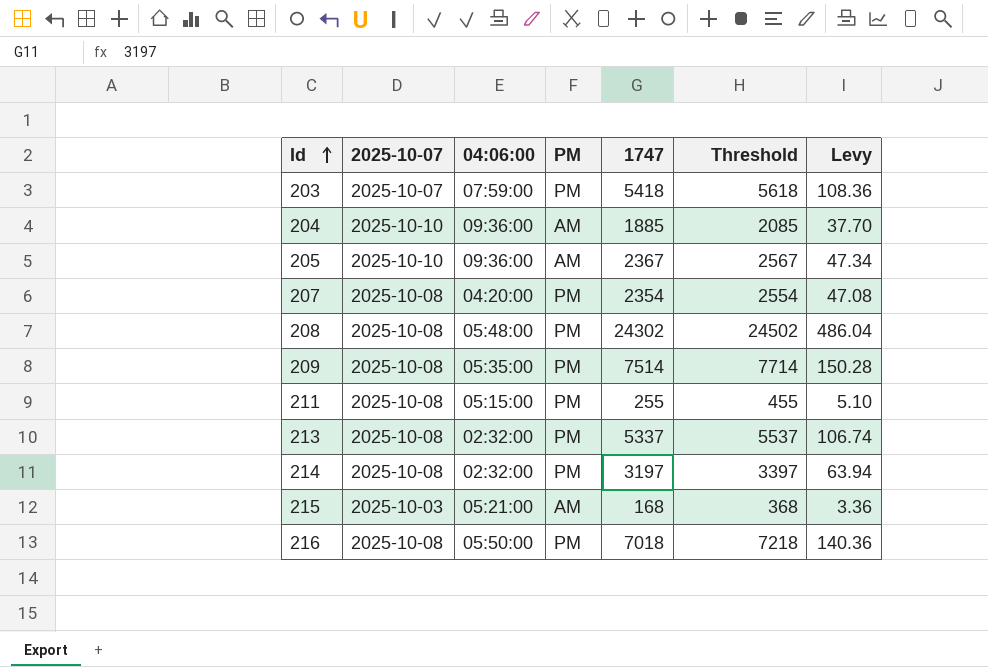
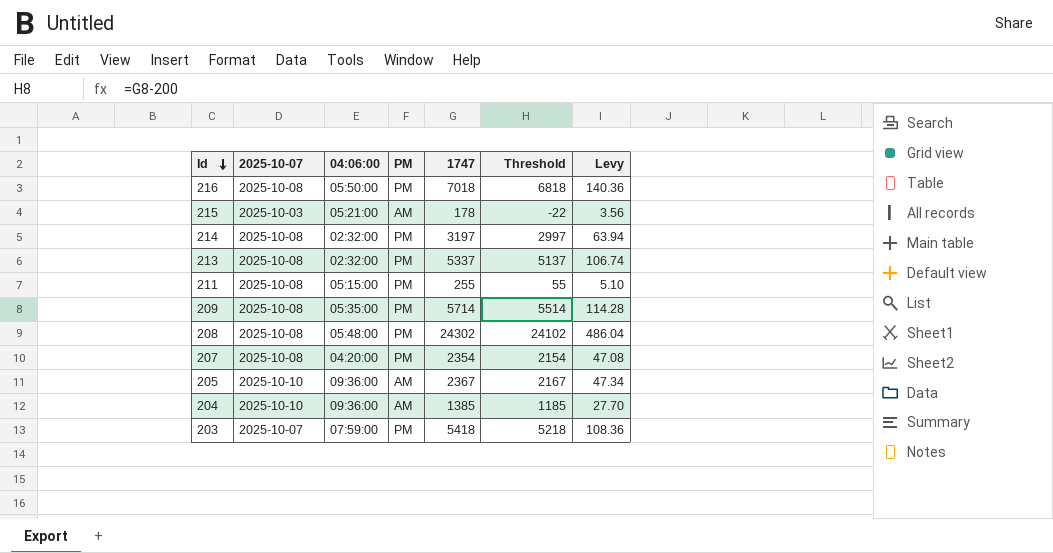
row order: Id ascending -> Id descending
column Threshold | formula: [1747] + 200 -> [1747] - 200
215 | 1747: 168 -> 178
215 | Levy: 3.36 -> 3.56
209 | 1747: 7514 -> 5714
209 | Levy: 150.28 -> 114.28
204 | 1747: 1885 -> 1385
204 | Levy: 37.70 -> 27.70

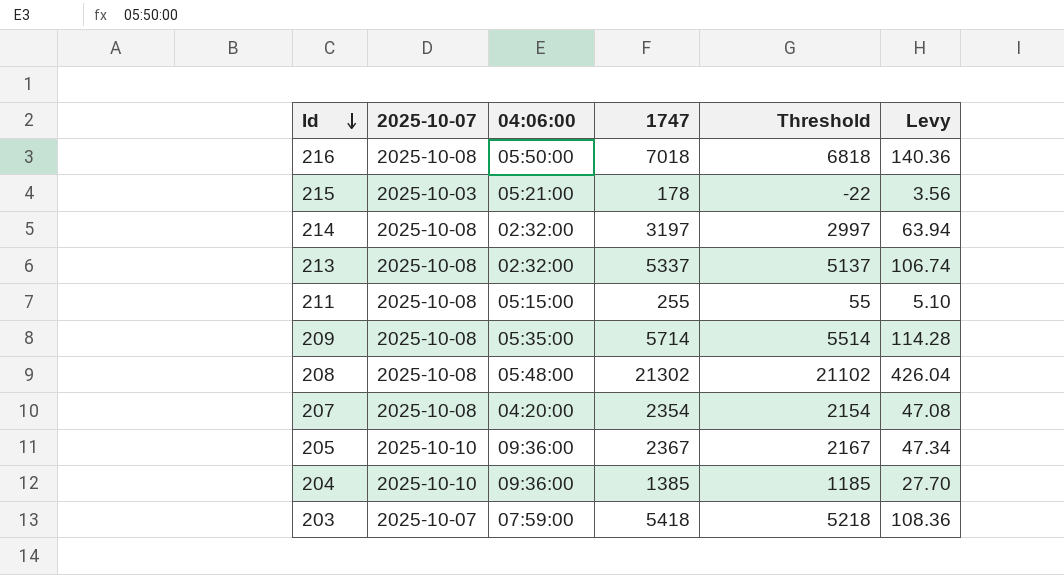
column PM | position: 4 -> none
208 | 1747: 24302 -> 21302
208 | Threshold: 24102 -> 21102
208 | Levy: 486.04 -> 426.04

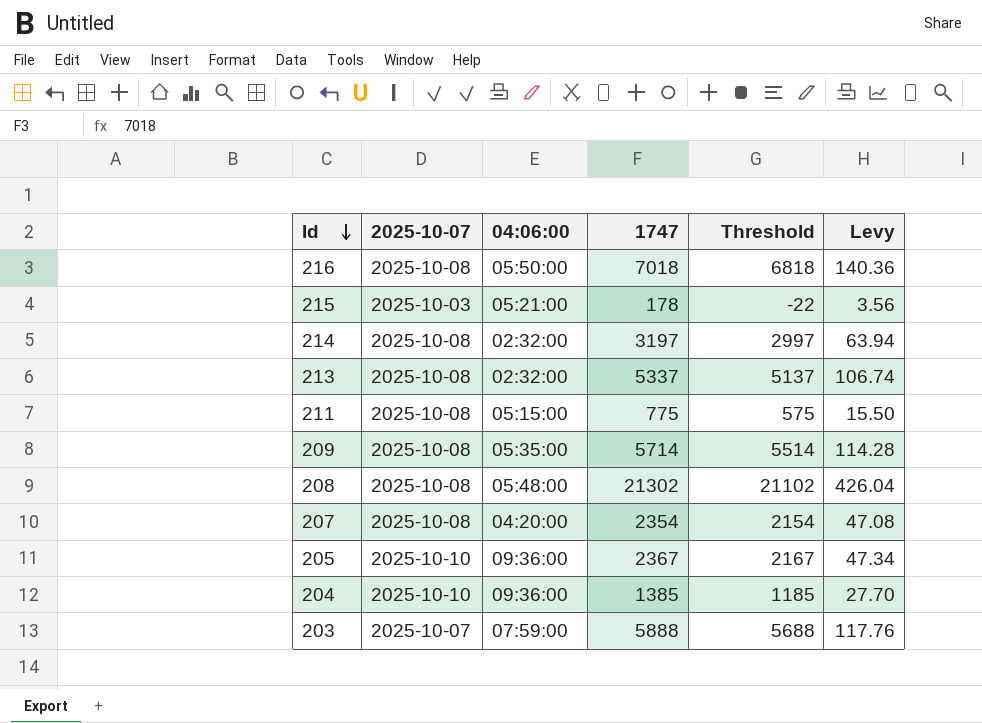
211 | 1747: 255 -> 775
211 | Threshold: 55 -> 575
211 | Levy: 5.10 -> 15.50
203 | 1747: 5418 -> 5888
203 | Threshold: 5218 -> 5688
203 | Levy: 108.36 -> 117.76

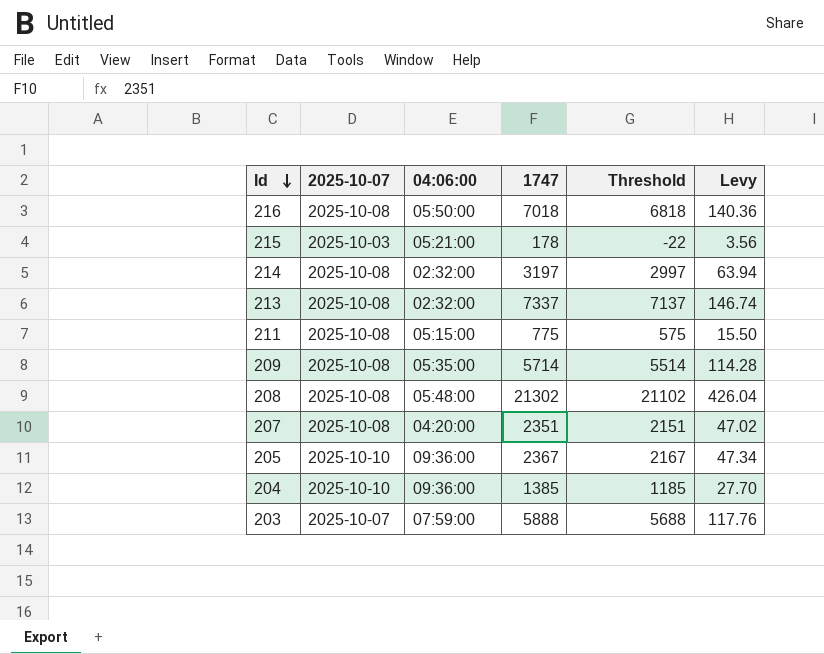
213 | 1747: 5337 -> 7337
213 | Threshold: 5137 -> 7137
213 | Levy: 106.74 -> 146.74
207 | 1747: 2354 -> 2351
207 | Threshold: 2154 -> 2151
207 | Levy: 47.08 -> 47.02

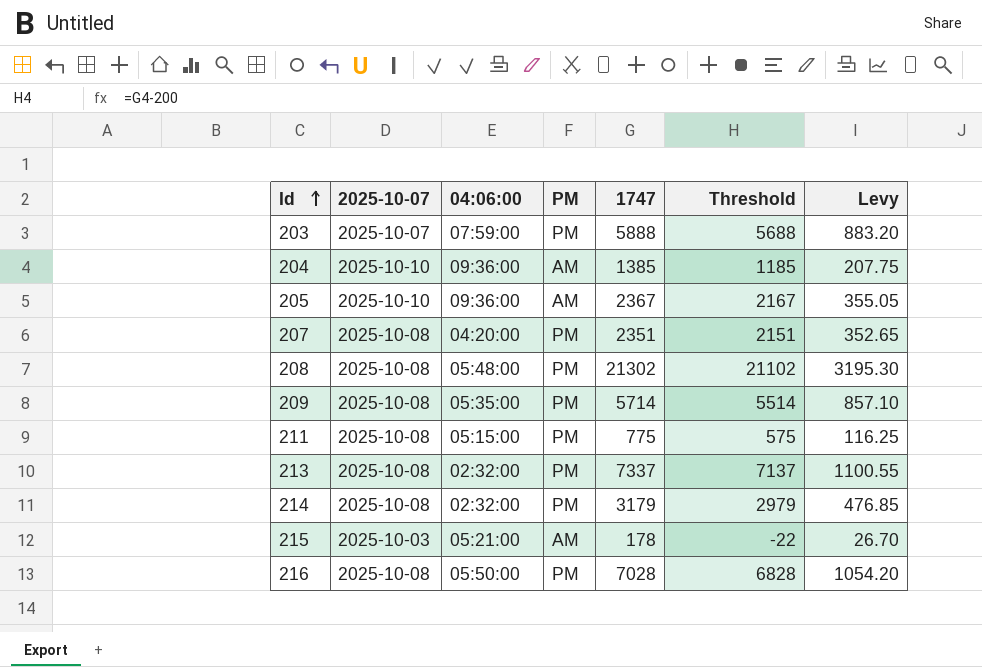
row order: Id descending -> Id ascending
column PM | position: none -> 4
column Levy | formula: [1747] * 0.02 -> [1747] * 0.15
214 | 1747: 3197 -> 3179
214 | Threshold: 2997 -> 2979
216 | 1747: 7018 -> 7028
216 | Threshold: 6818 -> 6828

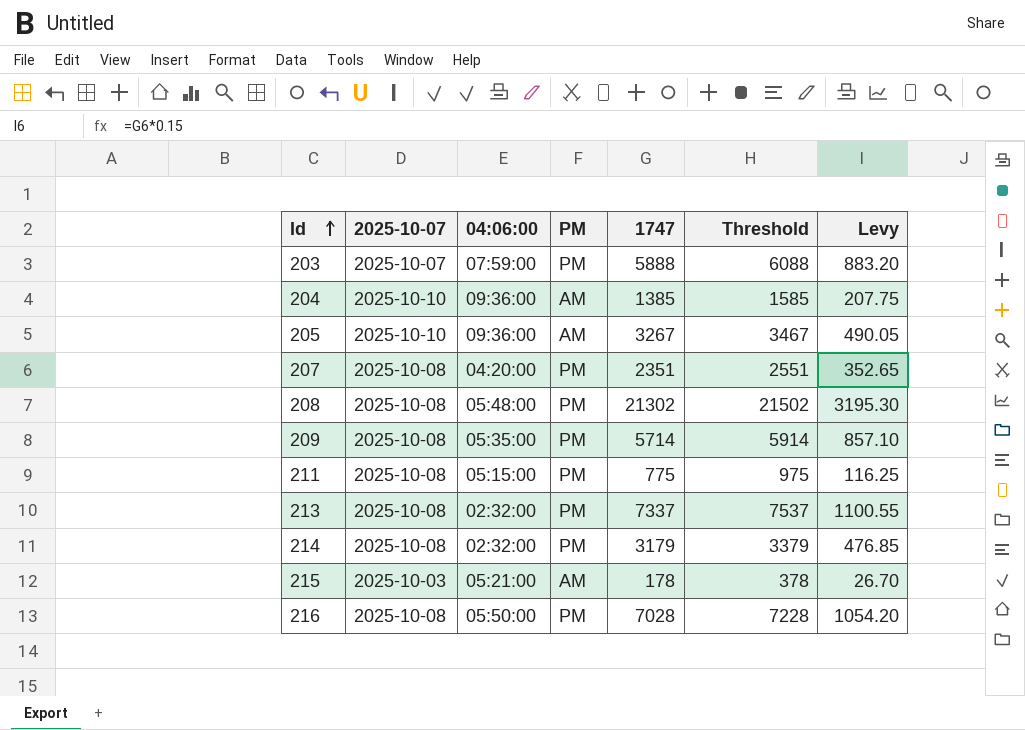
column Threshold | formula: [1747] - 200 -> [1747] + 200
205 | 1747: 2367 -> 3267
205 | Levy: 355.05 -> 490.05

